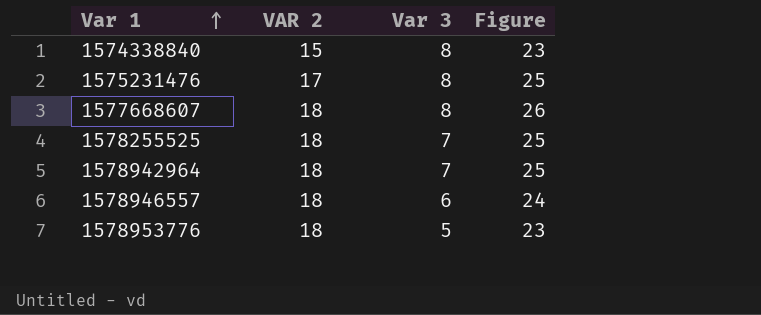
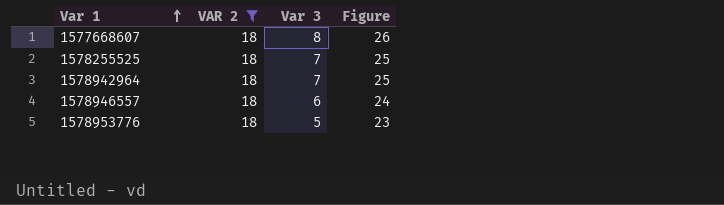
filter: none -> VAR 2 = 18

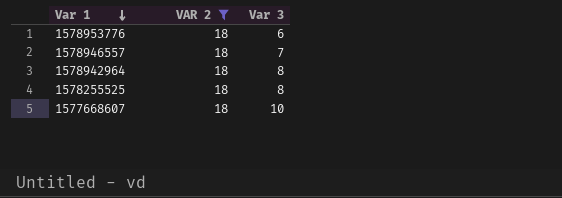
row order: Var 1 ascending -> Var 1 descending
column Figure | formula: [VAR 2] + [Var 3] -> none
1578953776 | Var 3: 5 -> 6
1578946557 | Var 3: 6 -> 7
1578942964 | Var 3: 7 -> 8
1578255525 | Var 3: 7 -> 8
1577668607 | Var 3: 8 -> 10

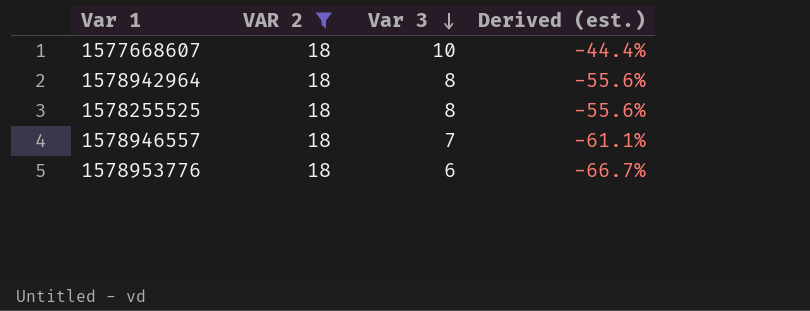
row order: Var 1 descending -> Var 3 descending
column Derived (est.) | formula: none -> ([Var 3] - [VAR 2]) / [VAR 2]

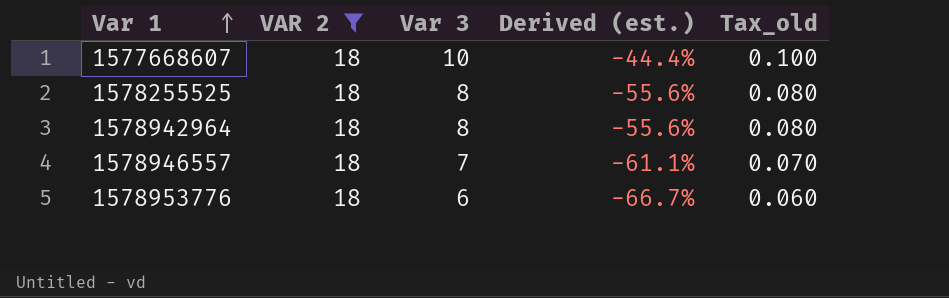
row order: Var 3 descending -> Var 1 ascending
column Tax_old | formula: none -> [Var 3] * 0.01

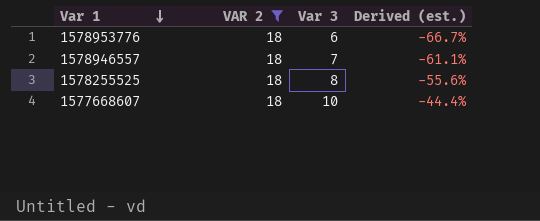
row order: Var 1 ascending -> Var 1 descending
column Tax_old | formula: [Var 3] * 0.01 -> none
row 1578942964: 18 | 8 | -55.6% | 0.080 -> none

